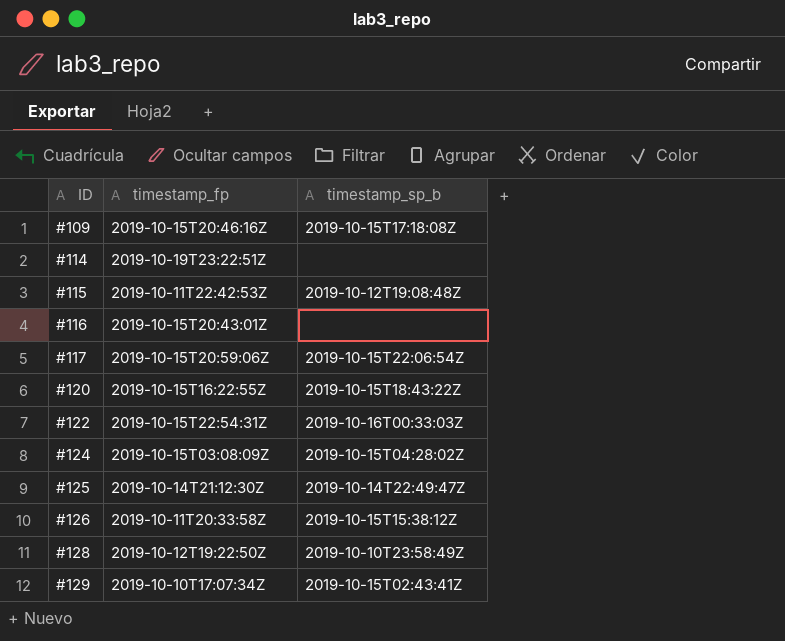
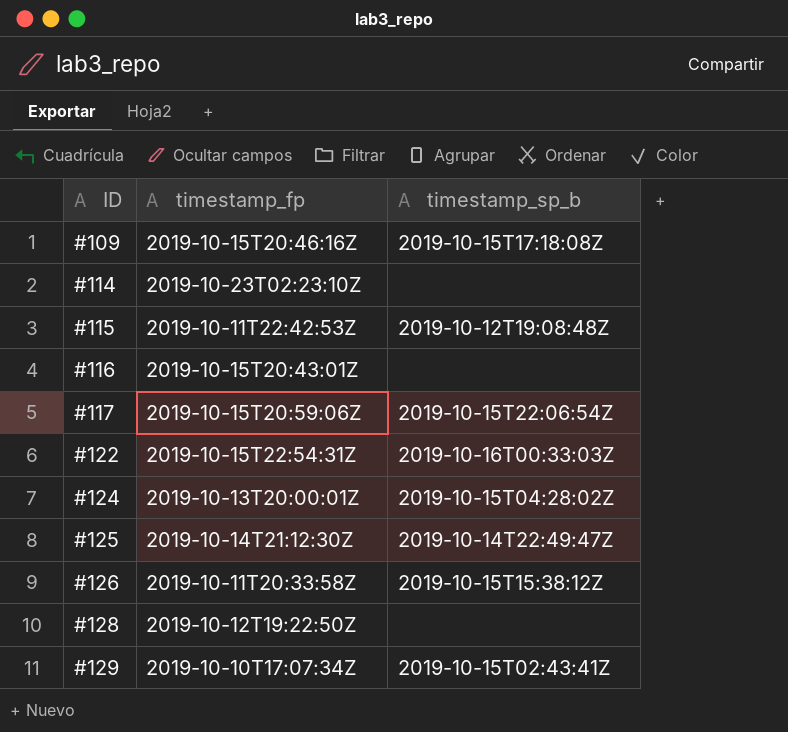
row #120: 2019-10-15T16:22:55Z | 2019-10-15T18:43:22Z -> none
#114 | timestamp_fp: 2019-10-19T23:22:51Z -> 2019-10-23T02:23:10Z
#124 | timestamp_fp: 2019-10-15T03:08:09Z -> 2019-10-13T20:00:01Z
#128 | timestamp_sp_b: 2019-10-10T23:58:49Z -> none

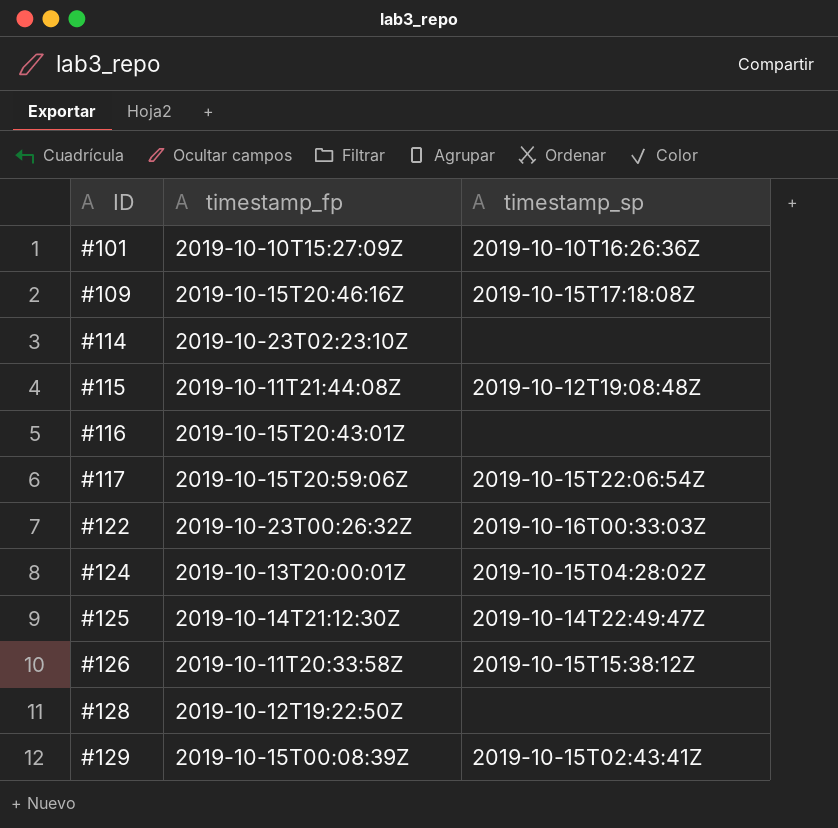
column name: timestamp_sp_b -> timestamp_sp
row #101: none -> 2019-10-10T15:27:09Z | 2019-10-10T16:26:36Z
#115 | timestamp_fp: 2019-10-11T22:42:53Z -> 2019-10-11T21:44:08Z
#122 | timestamp_fp: 2019-10-15T22:54:31Z -> 2019-10-23T00:26:32Z
#129 | timestamp_fp: 2019-10-10T17:07:34Z -> 2019-10-15T00:08:39Z

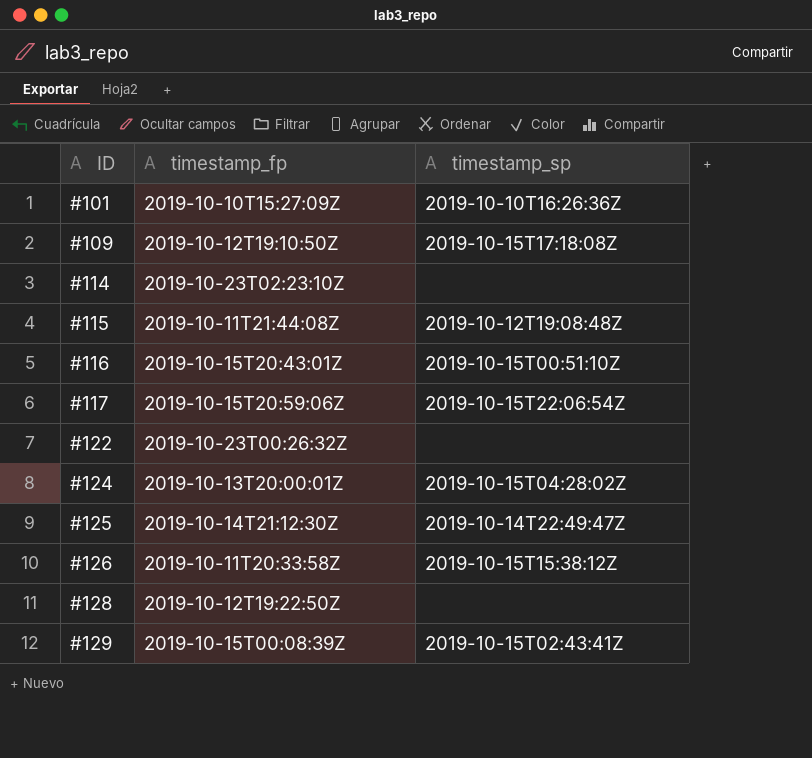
#109 | timestamp_fp: 2019-10-15T20:46:16Z -> 2019-10-12T19:10:50Z
#116 | timestamp_sp: none -> 2019-10-15T00:51:10Z
#122 | timestamp_sp: 2019-10-16T00:33:03Z -> none

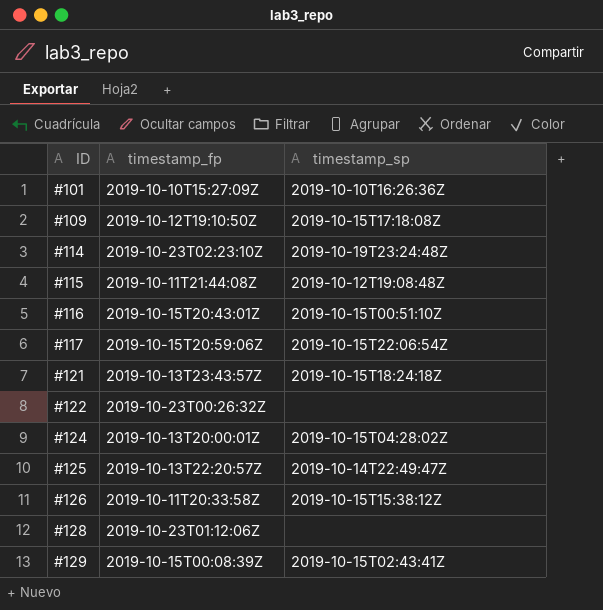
#114 | timestamp_sp: none -> 2019-10-19T23:24:48Z
row #121: none -> 2019-10-13T23:43:57Z | 2019-10-15T18:24:18Z
#125 | timestamp_fp: 2019-10-14T21:12:30Z -> 2019-10-13T22:20:57Z
#128 | timestamp_fp: 2019-10-12T19:22:50Z -> 2019-10-23T01:12:06Z

